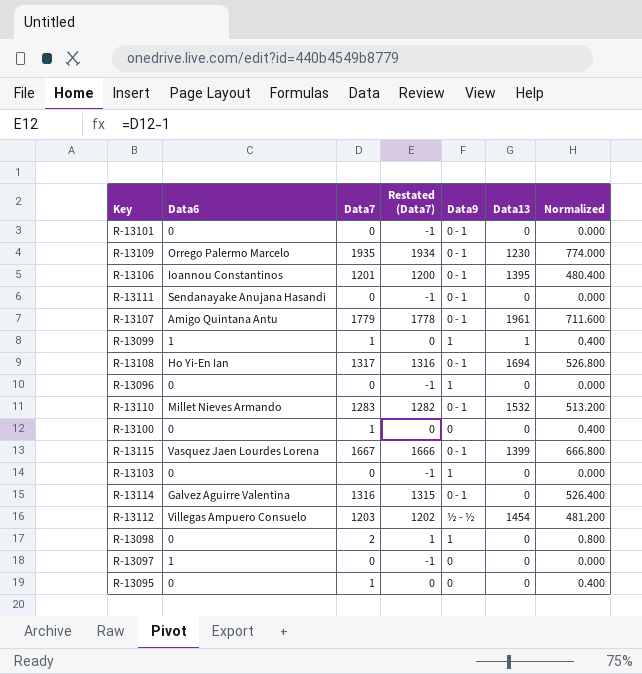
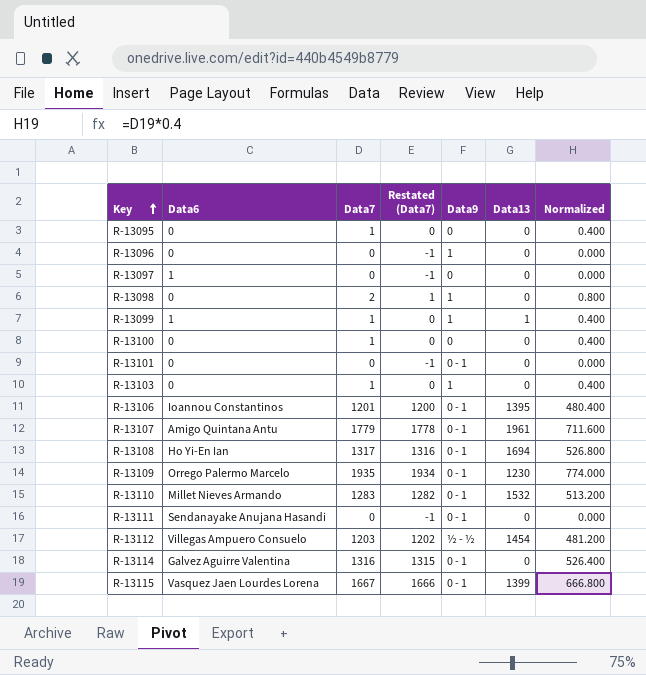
row order: none -> Key ascending
R-13103 | Data7: 0 -> 1
R-13103 | Restated (Data7): -1 -> 0
R-13103 | Normalized: 0.000 -> 0.400

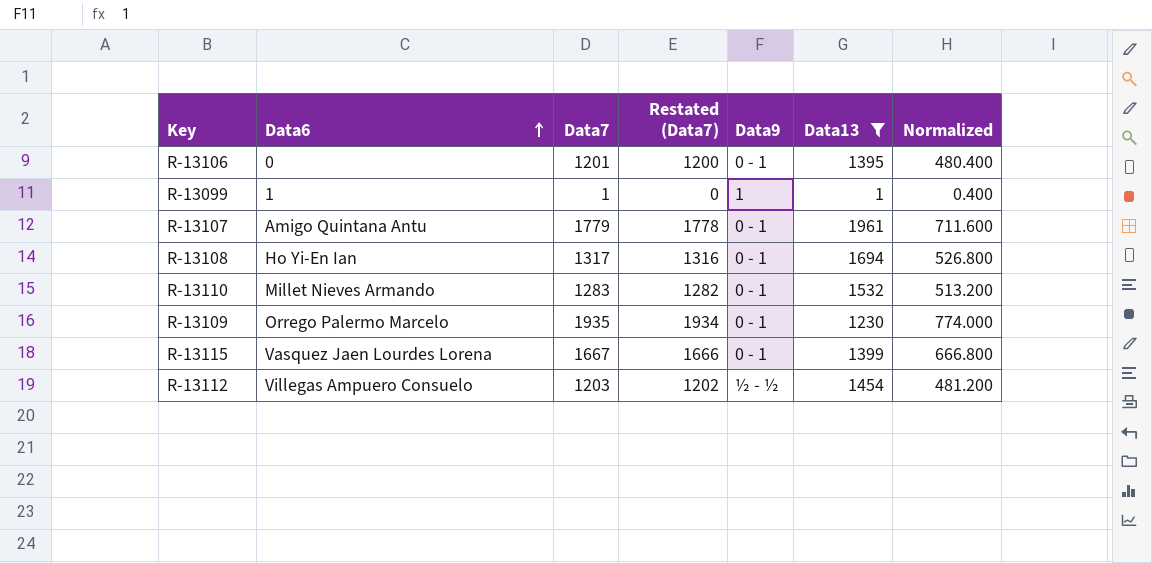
filter: none -> Data13 != 0
row order: Key ascending -> Data6 ascending
R-13106 | Data6: Ioannou Constantinos -> 0

